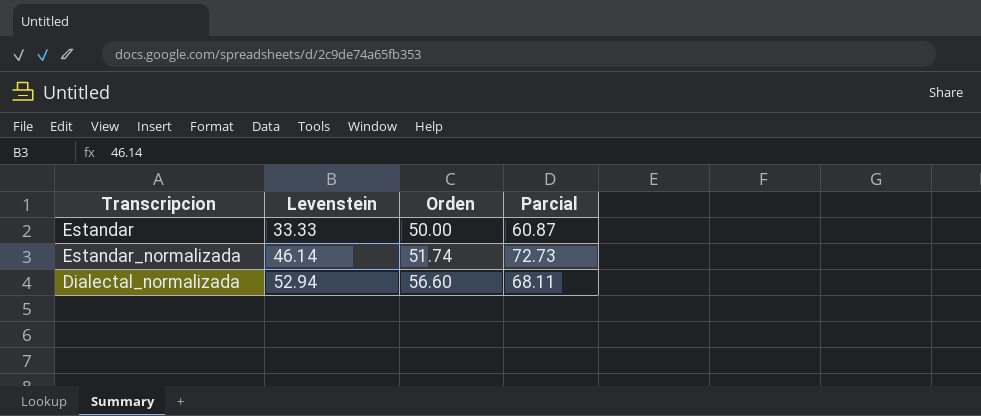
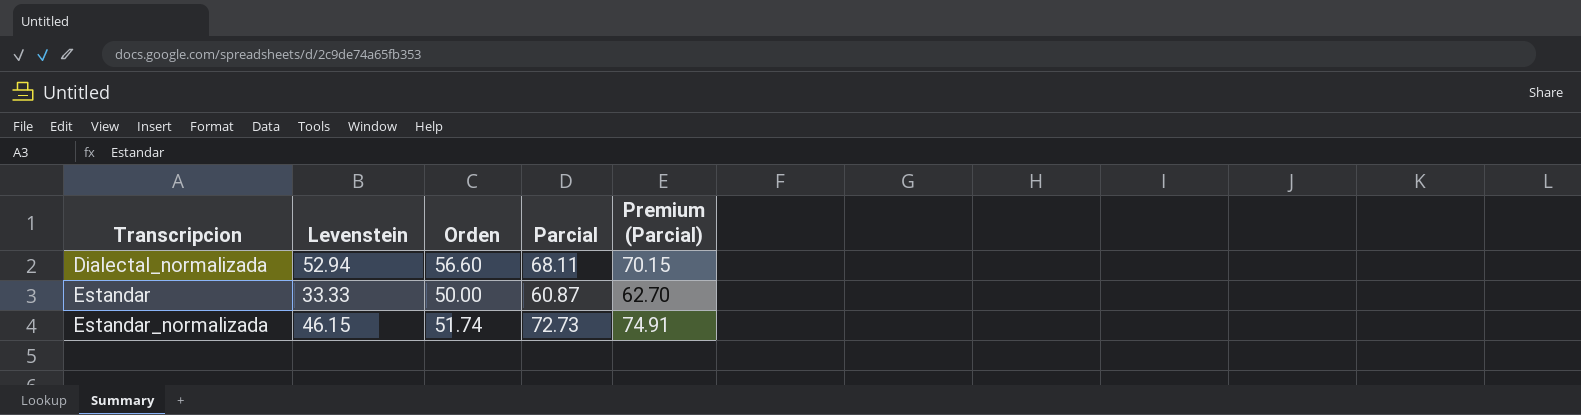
row order: Levenstein ascending -> Transcripcion ascending
column Premium (Parcial) | formula: none -> [Parcial] * 1.03
Estandar_normalizada | Levenstein: 46.14 -> 46.15

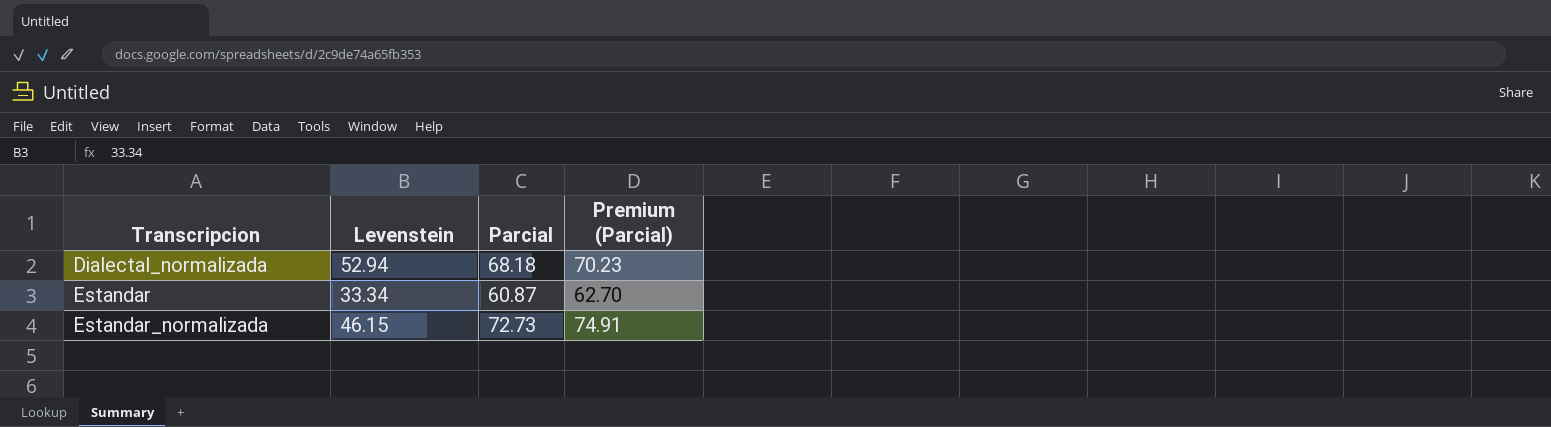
column Orden | position: 3 -> none
Dialectal_normalizada | Parcial: 68.11 -> 68.18
Dialectal_normalizada | Premium (Parcial): 70.15 -> 70.23
Estandar | Levenstein: 33.33 -> 33.34

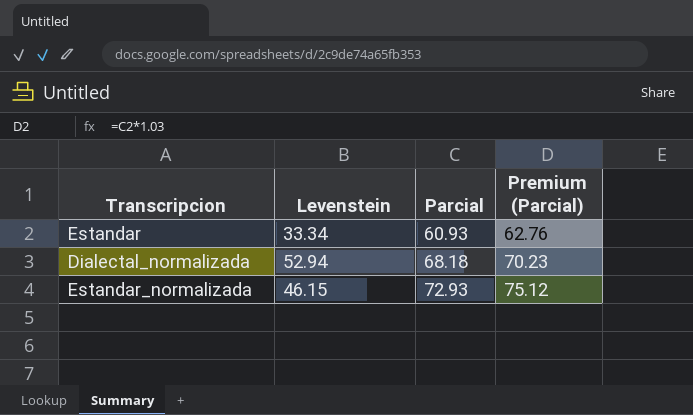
row order: Transcripcion ascending -> Parcial ascending
Estandar | Parcial: 60.87 -> 60.93
Estandar | Premium (Parcial): 62.70 -> 62.76
Estandar_normalizada | Parcial: 72.73 -> 72.93
Estandar_normalizada | Premium (Parcial): 74.91 -> 75.12

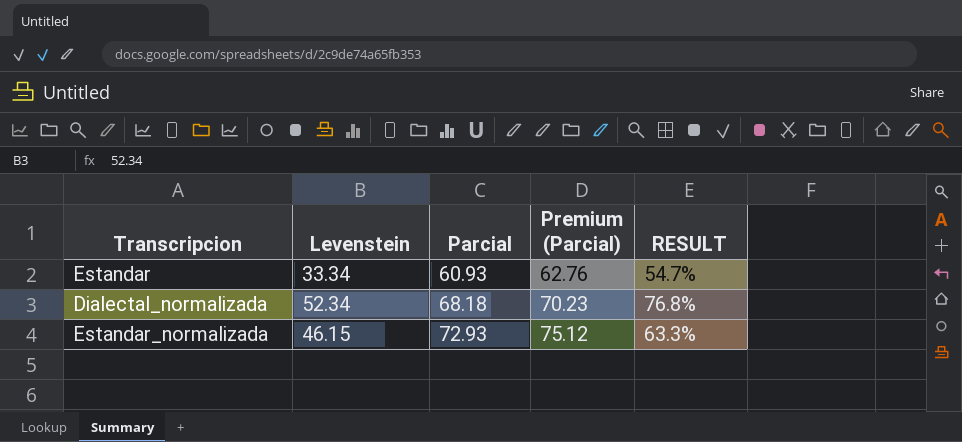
column RESULT | formula: none -> [Levenstein] / [Parcial]
Dialectal_normalizada | Levenstein: 52.94 -> 52.34

